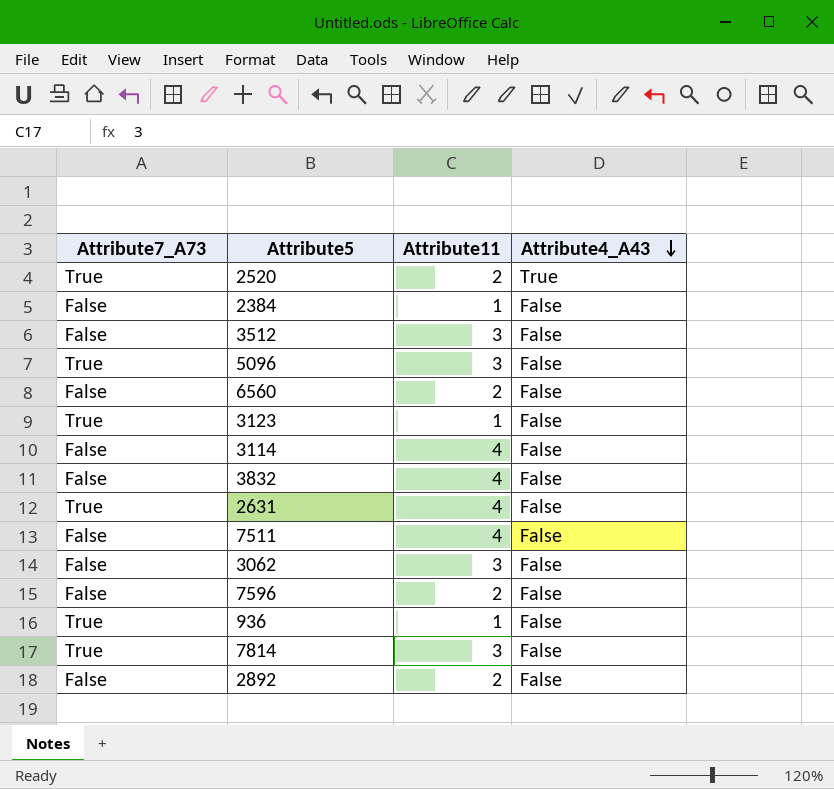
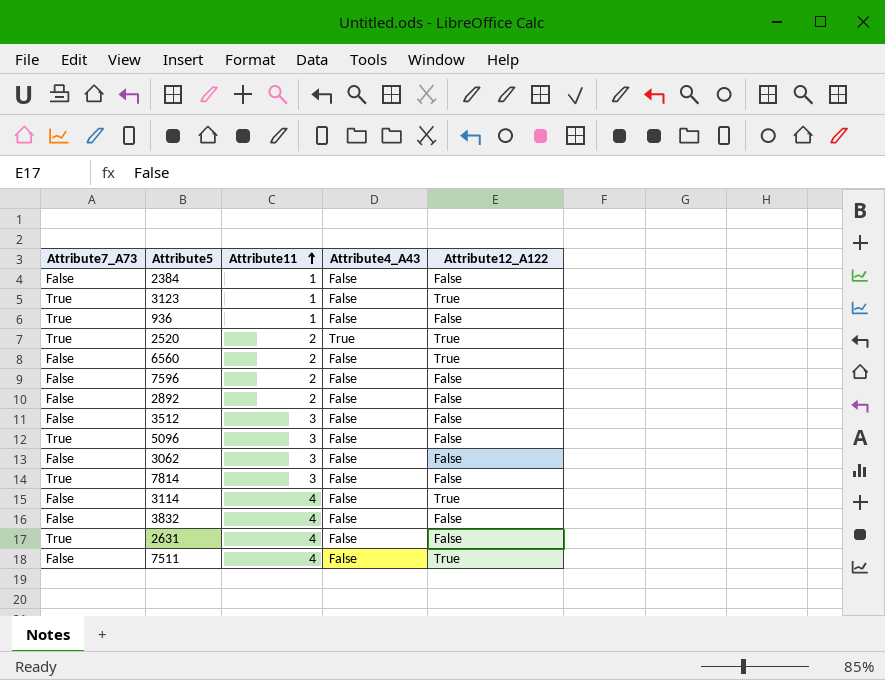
row order: Attribute4_A43 descending -> Attribute11 ascending
column Attribute12_A122 | position: none -> 5

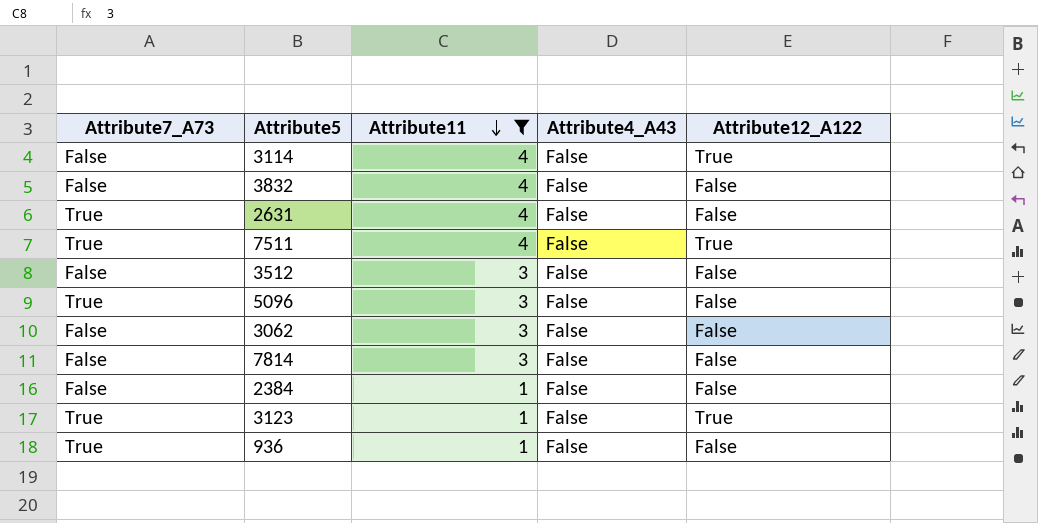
filter: none -> Attribute11 != 2
row order: Attribute11 ascending -> Attribute11 descending
7511 | Attribute7_A73: False -> True
7814 | Attribute7_A73: True -> False

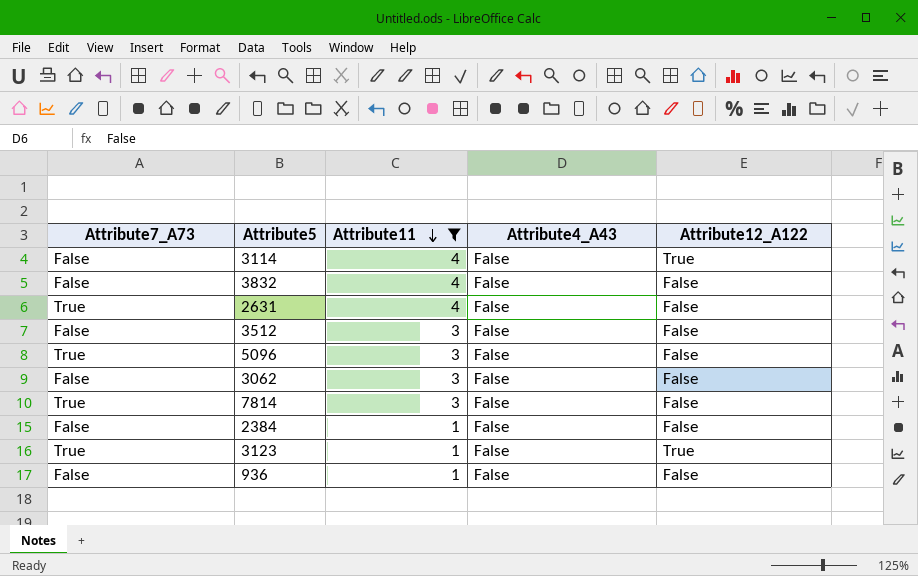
row 7511: True | 4 | False | True -> none
7814 | Attribute7_A73: False -> True
936 | Attribute7_A73: True -> False

